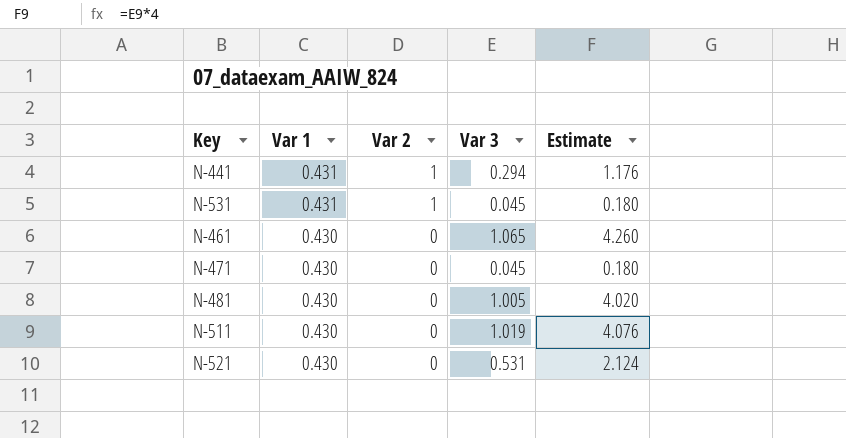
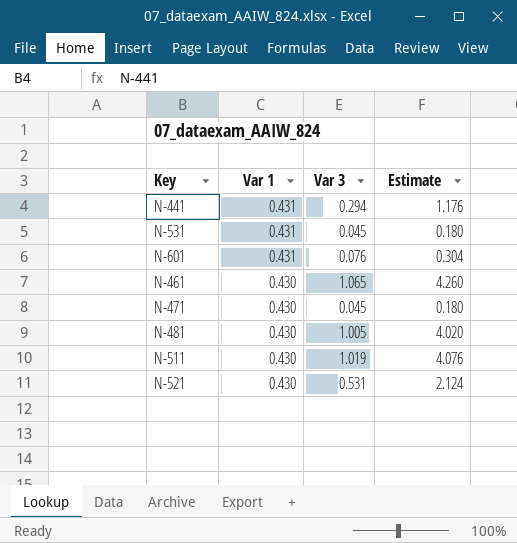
column Var 2 | position: 3 -> none
row N-601: none -> 0.431 | 0.076 | 0.304

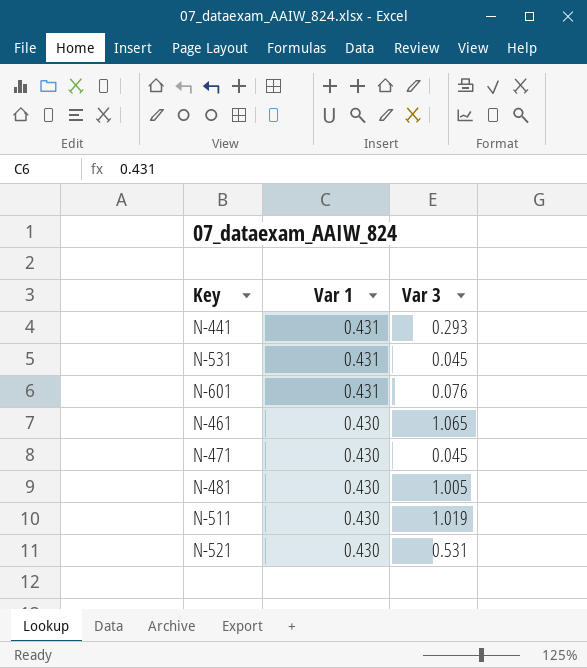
column Estimate | formula: [Var 3] * 4 -> none
N-441 | Var 3: 0.294 -> 0.293

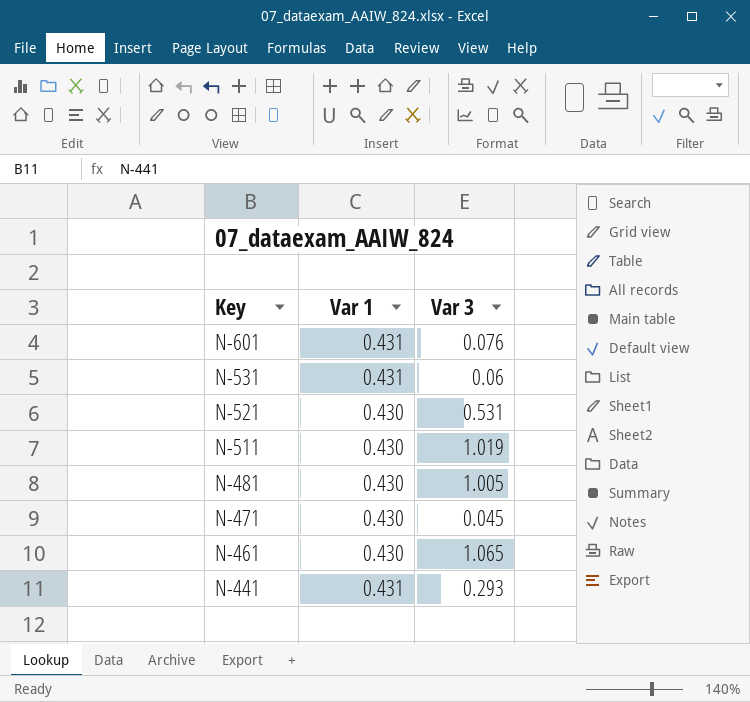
row order: Var 1 descending -> Key descending
N-531 | Var 3: 0.045 -> 0.06

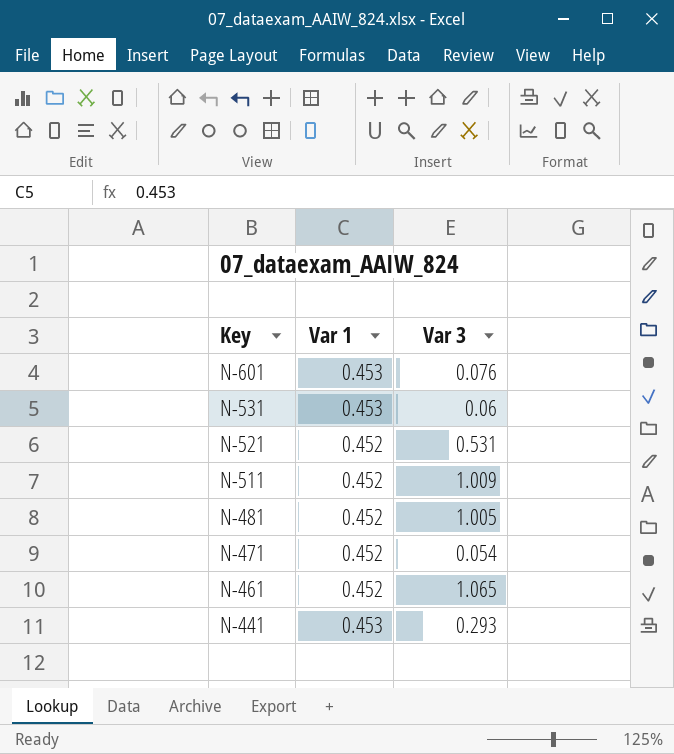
N-601 | Var 1: 0.431 -> 0.453
N-531 | Var 1: 0.431 -> 0.453
N-521 | Var 1: 0.430 -> 0.452
N-511 | Var 1: 0.430 -> 0.452
N-511 | Var 3: 1.019 -> 1.009
N-481 | Var 1: 0.430 -> 0.452
N-471 | Var 1: 0.430 -> 0.452
N-471 | Var 3: 0.045 -> 0.054
N-461 | Var 1: 0.430 -> 0.452
N-441 | Var 1: 0.431 -> 0.453

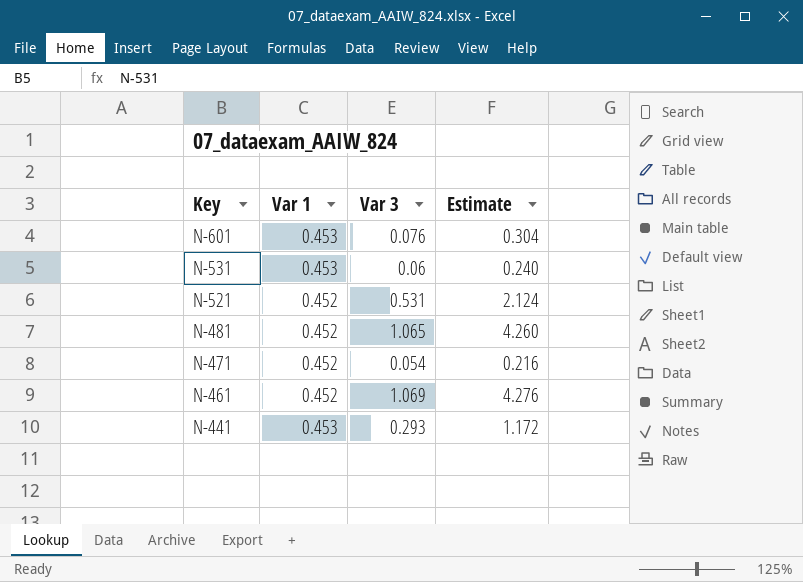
column Estimate | formula: none -> [Var 3] * 4
row N-511: 0.452 | 1.009 -> none
N-481 | Var 3: 1.005 -> 1.065
N-461 | Var 3: 1.065 -> 1.069

